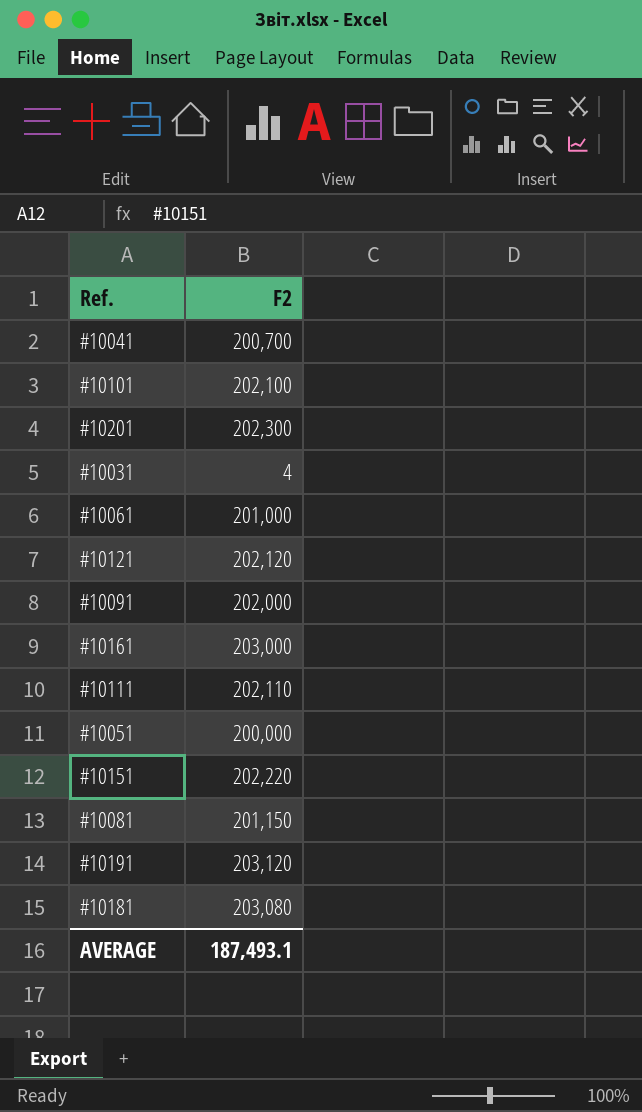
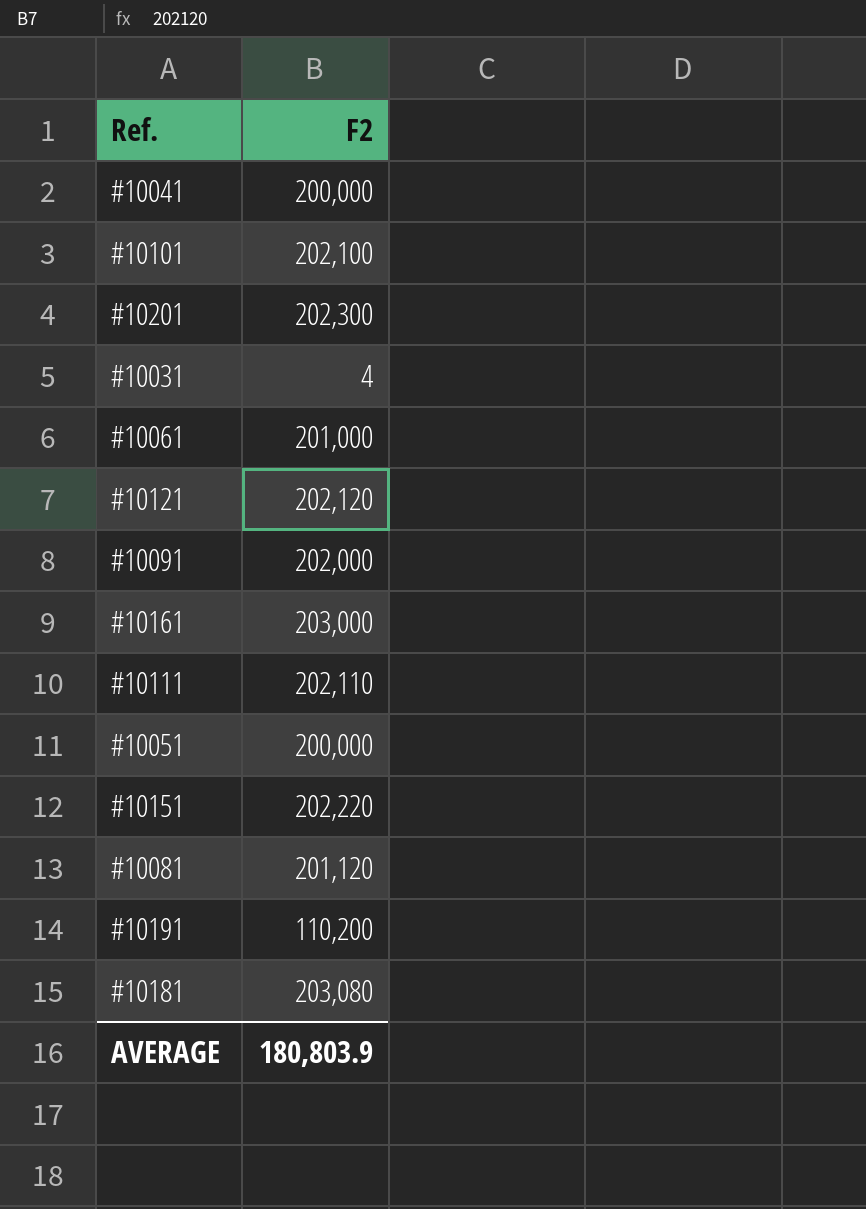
#10041 | F2: 200,700 -> 200,000
#10081 | F2: 201,150 -> 201,120
#10191 | F2: 203,120 -> 110,200
AVERAGE | F2: 187,493.1 -> 180,803.9

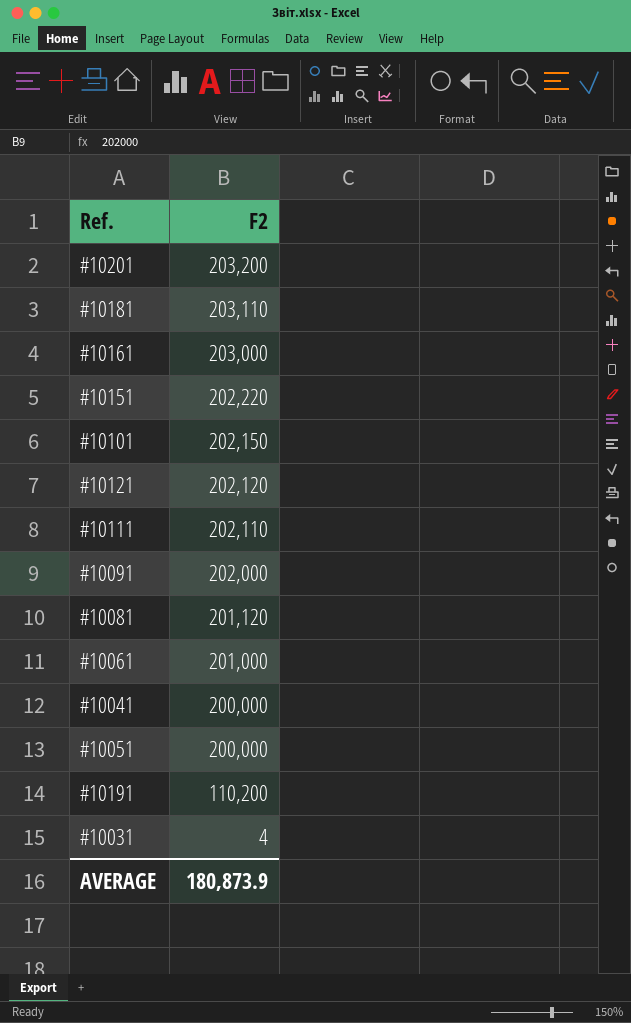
row order: none -> F2 descending
#10201 | F2: 202,300 -> 203,200
#10181 | F2: 203,080 -> 203,110
#10101 | F2: 202,100 -> 202,150
AVERAGE | F2: 180,803.9 -> 180,873.9

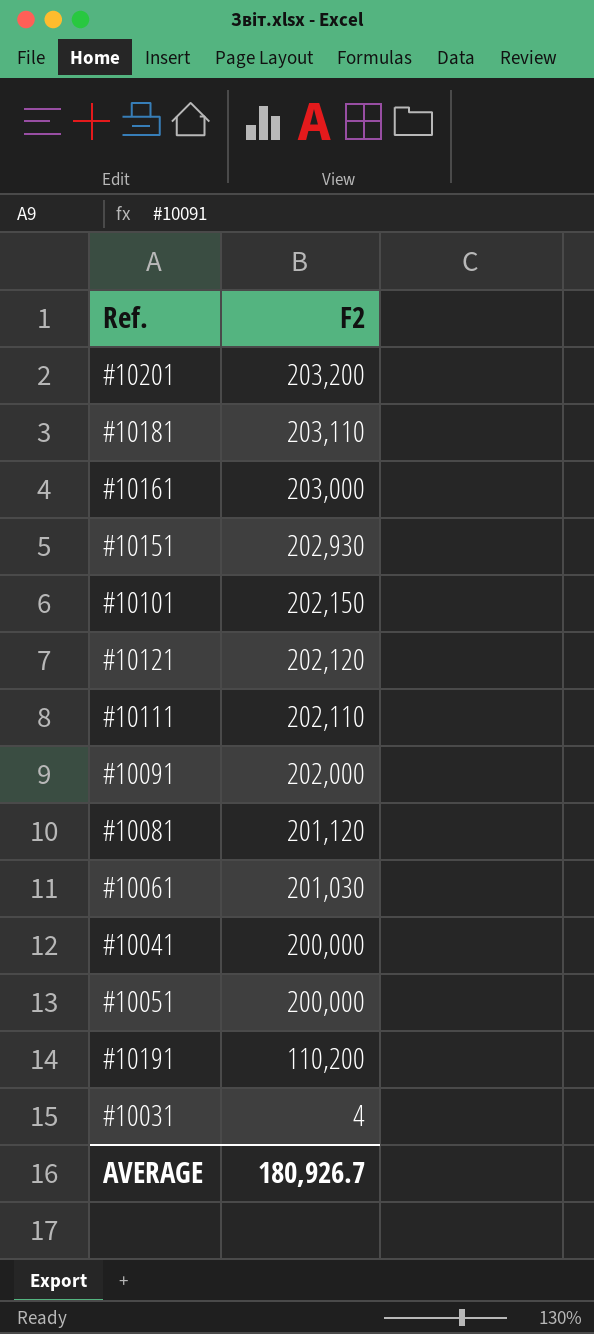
#10151 | F2: 202,220 -> 202,930
#10061 | F2: 201,000 -> 201,030
AVERAGE | F2: 180,873.9 -> 180,926.7

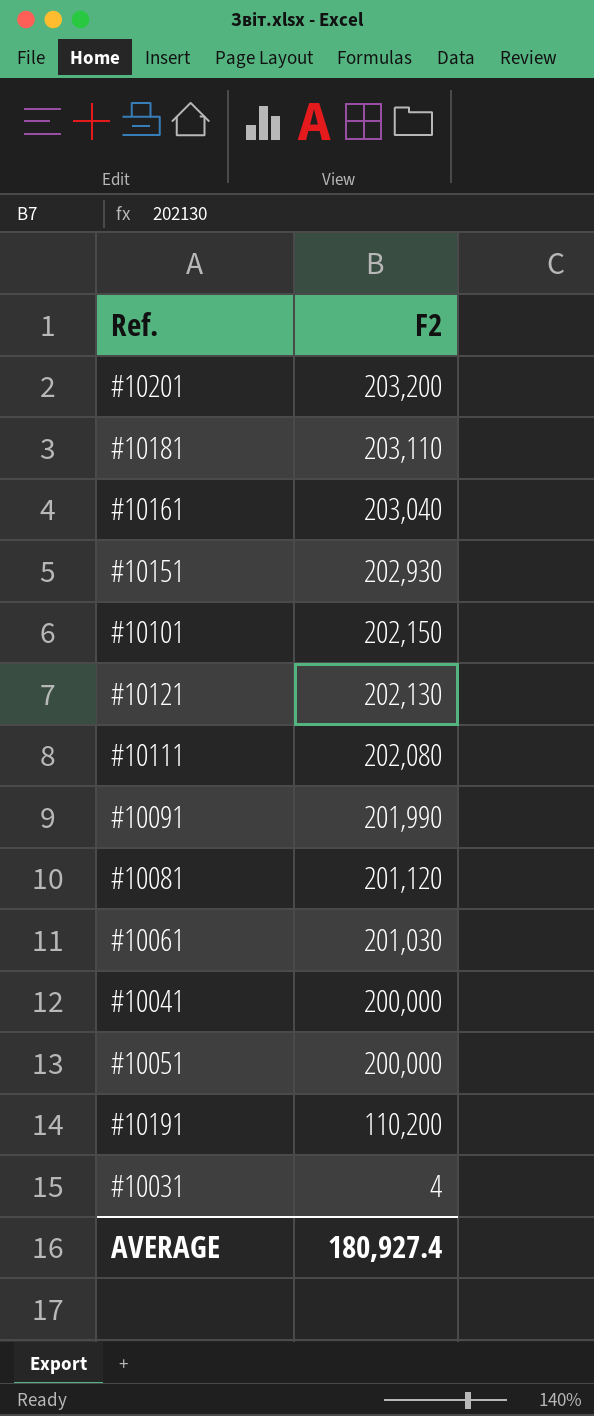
#10161 | F2: 203,000 -> 203,040
#10121 | F2: 202,120 -> 202,130
#10111 | F2: 202,110 -> 202,080
#10091 | F2: 202,000 -> 201,990
AVERAGE | F2: 180,926.7 -> 180,927.4

